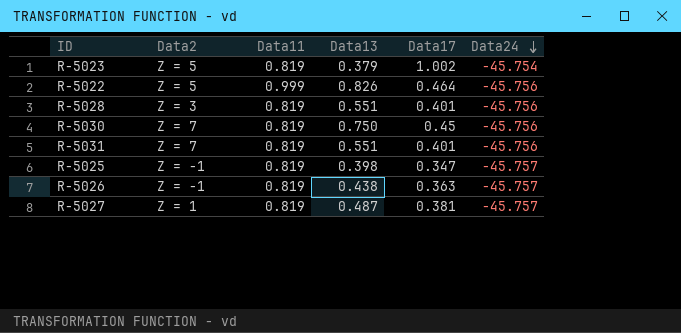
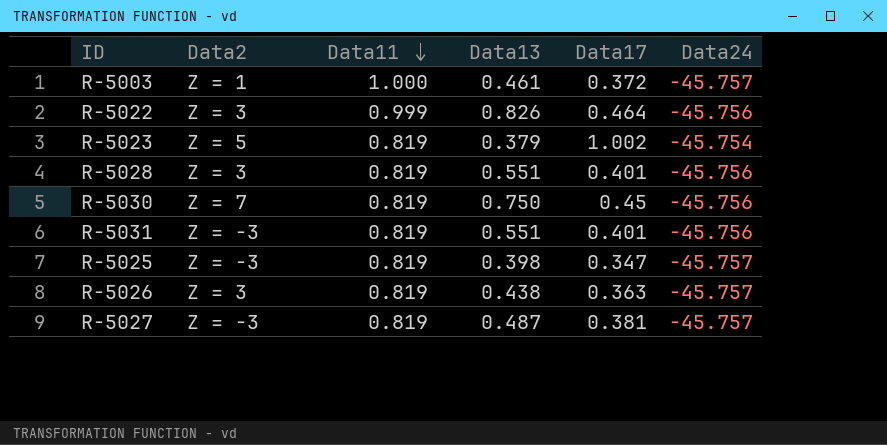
row order: Data24 descending -> Data11 descending
row R-5003: none -> Z = 1 | 1.000 | 0.461 | 0.372 | -45.757
R-5022 | Data2: Z = 5 -> Z = 3
R-5031 | Data2: Z = 7 -> Z = -3
R-5025 | Data2: Z = -1 -> Z = -3
R-5026 | Data2: Z = -1 -> Z = 3
R-5027 | Data2: Z = 1 -> Z = -3

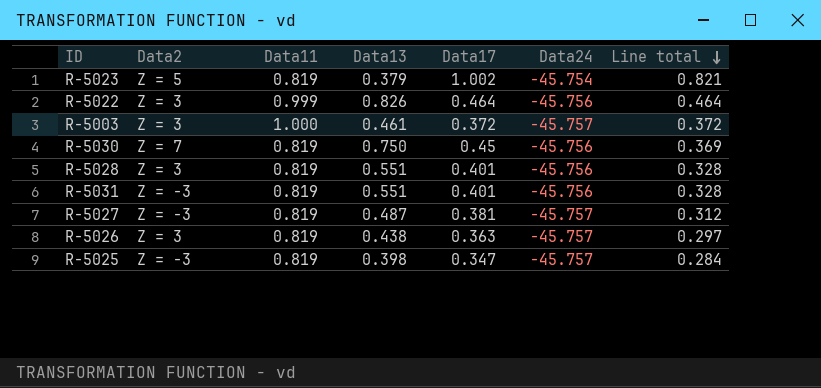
row order: Data11 descending -> Line total descending
column Line total | formula: none -> [Data11] * [Data17]
R-5003 | Data2: Z = 1 -> Z = 3

